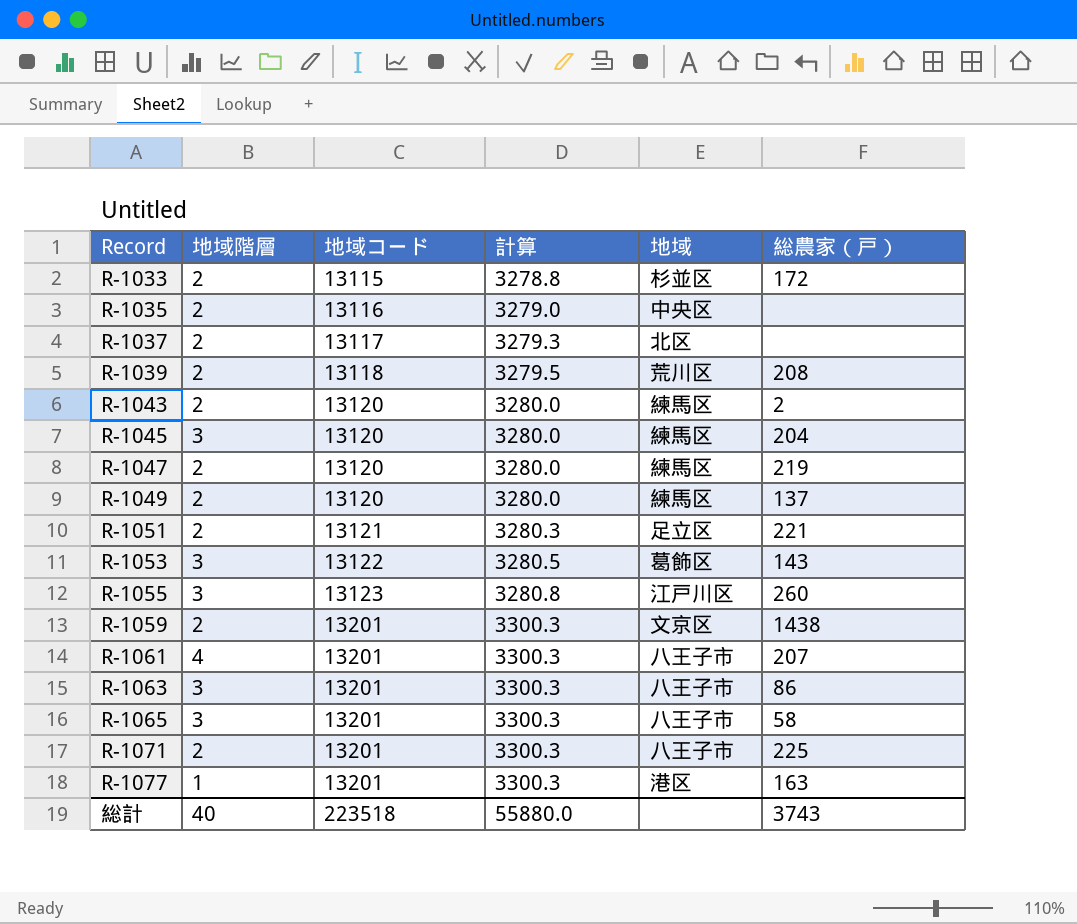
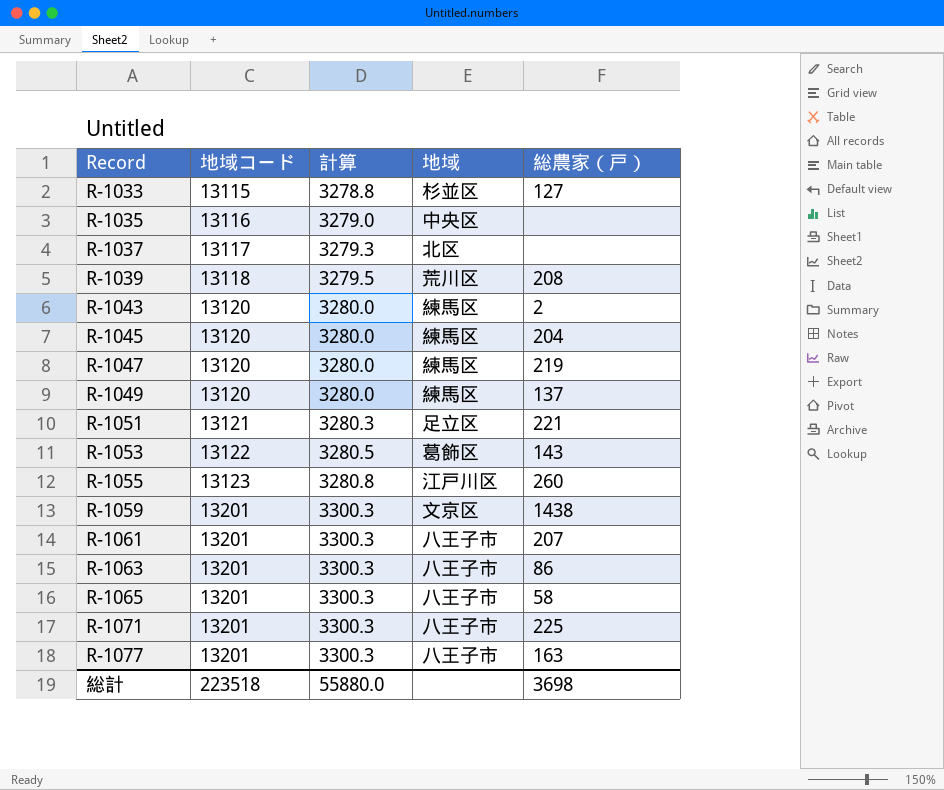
column 地域階層 | position: 2 -> none
R-1033 | 総農家（戸）: 172 -> 127
R-1077 | 地域: 港区 -> 八王子市
総計 | 総農家（戸）: 3743 -> 3698

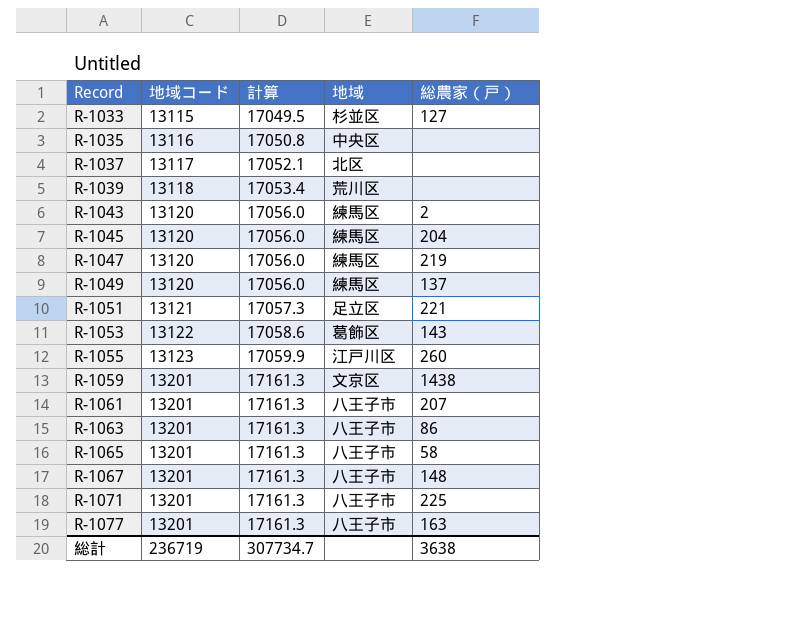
column 計算 | formula: [地域コード] * 0.25 -> [地域コード] * 1.3
R-1039 | 総農家（戸）: 208 -> none
row R-1067: none -> 13201 | 17161.3 | 八王子市 | 148
総計 | 地域コード: 223518 -> 236719
総計 | 計算: 55880.0 -> 307734.7
総計 | 総農家（戸）: 3698 -> 3638

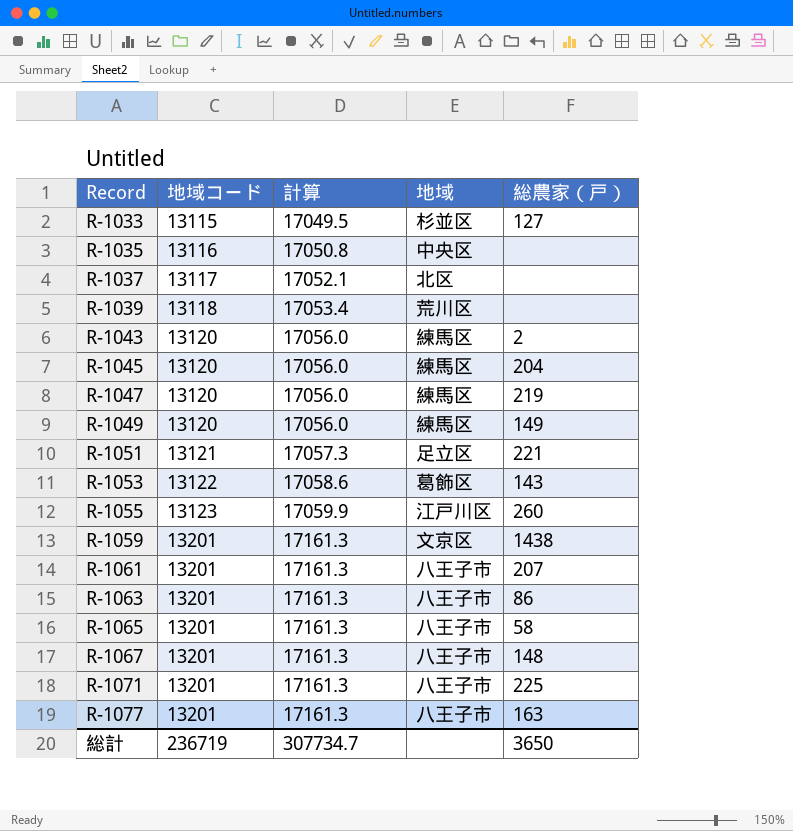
R-1049 | 総農家（戸）: 137 -> 149
総計 | 総農家（戸）: 3638 -> 3650

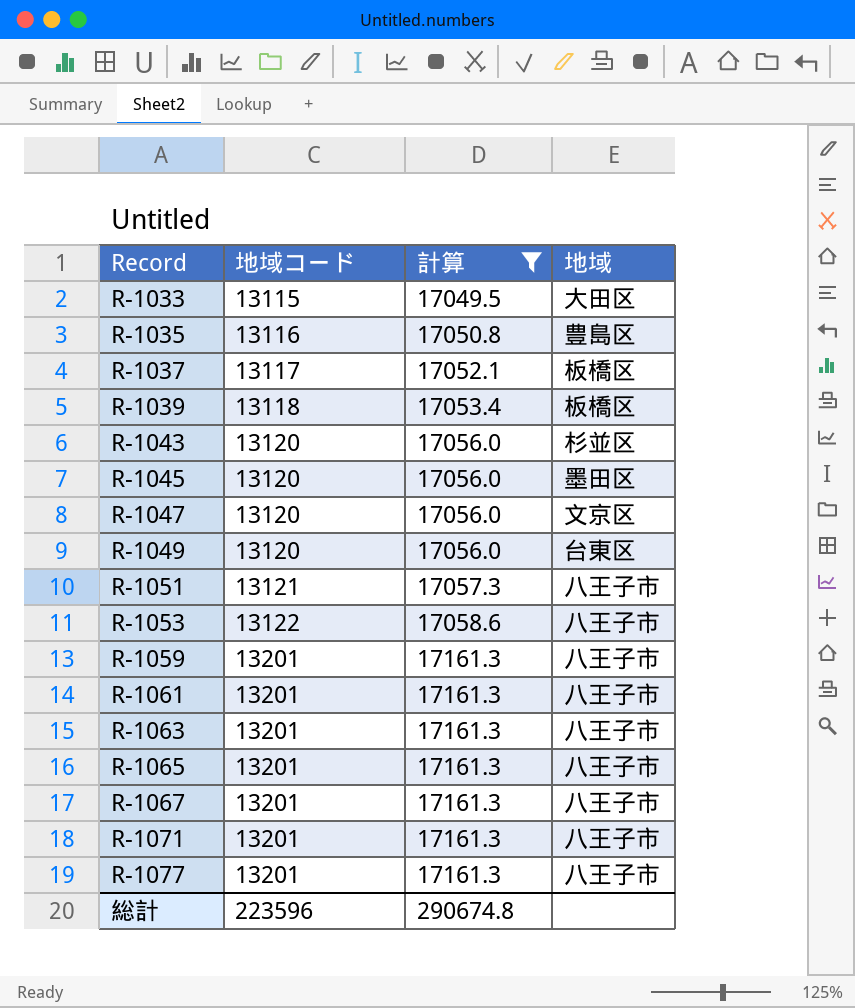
filter: none -> 計算 != 17059.9
column 総農家（戸） | position: 5 -> none
R-1033 | 地域: 杉並区 -> 大田区
R-1035 | 地域: 中央区 -> 豊島区
R-1037 | 地域: 北区 -> 板橋区
R-1039 | 地域: 荒川区 -> 板橋区
R-1043 | 地域: 練馬区 -> 杉並区
R-1045 | 地域: 練馬区 -> 墨田区
R-1047 | 地域: 練馬区 -> 文京区
R-1049 | 地域: 練馬区 -> 台東区
R-1051 | 地域: 足立区 -> 八王子市
R-1053 | 地域: 葛飾区 -> 八王子市
R-1059 | 地域: 文京区 -> 八王子市
総計 | 地域コード: 236719 -> 223596
総計 | 計算: 307734.7 -> 290674.8

